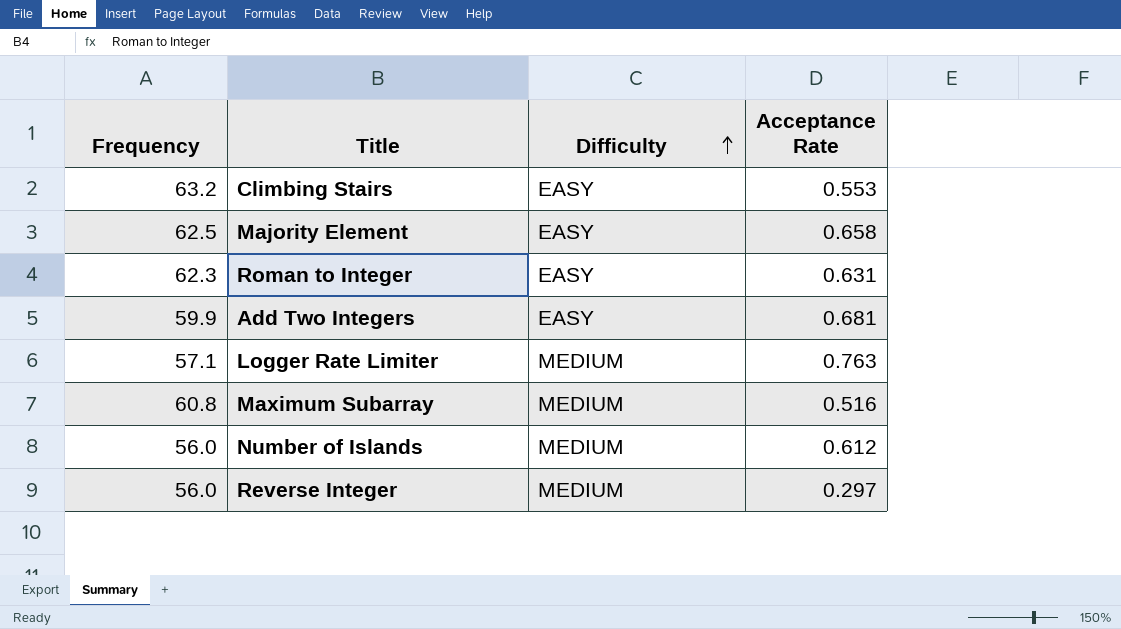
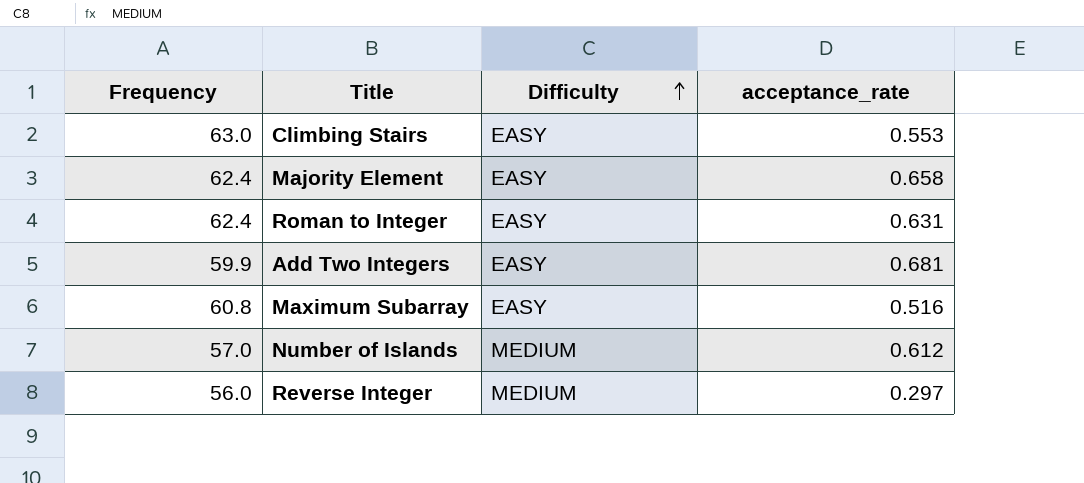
column name: Acceptance Rate -> acceptance_rate
row Logger Rate Limiter: 57.1 | MEDIUM | 0.763 -> none
Climbing Stairs | Frequency: 63.2 -> 63.0
Majority Element | Frequency: 62.5 -> 62.4
Roman to Integer | Frequency: 62.3 -> 62.4
Maximum Subarray | Difficulty: MEDIUM -> EASY
Number of Islands | Frequency: 56.0 -> 57.0

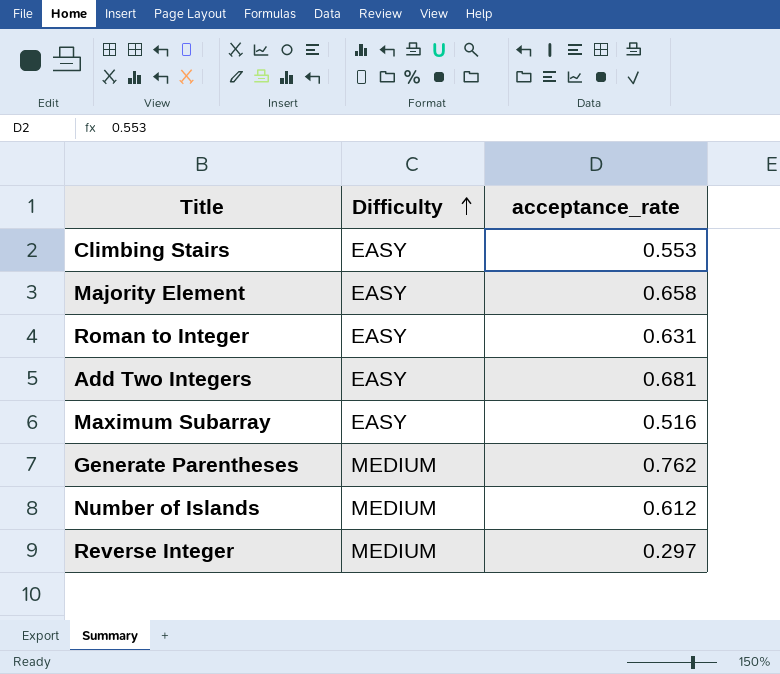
column Frequency | position: 1 -> none
row Generate Parentheses: none -> MEDIUM | 0.762

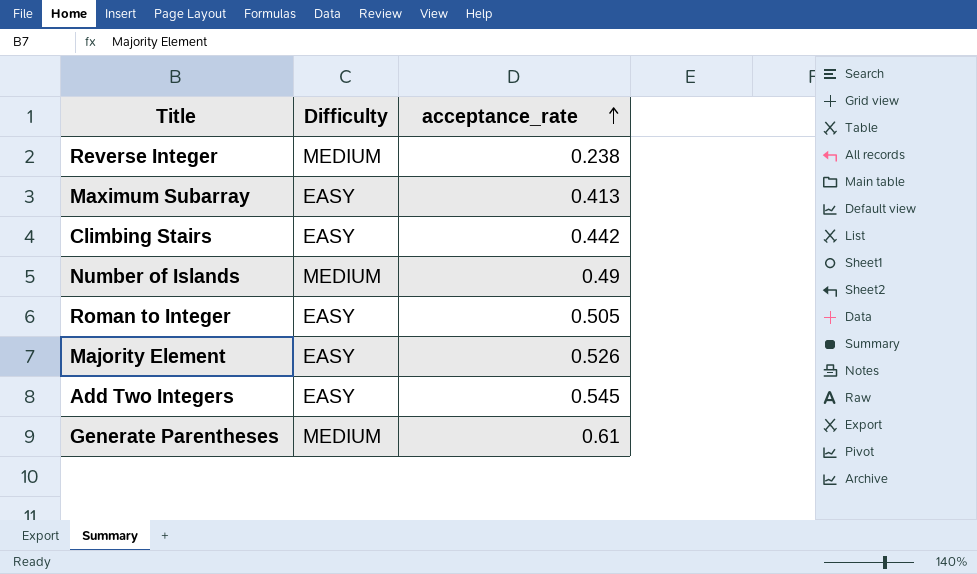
row order: Difficulty ascending -> acceptance_rate ascending
Reverse Integer | acceptance_rate: 0.297 -> 0.238
Maximum Subarray | acceptance_rate: 0.516 -> 0.413
Climbing Stairs | acceptance_rate: 0.553 -> 0.442
Number of Islands | acceptance_rate: 0.612 -> 0.49
Roman to Integer | acceptance_rate: 0.631 -> 0.505
Majority Element | acceptance_rate: 0.658 -> 0.526
Add Two Integers | acceptance_rate: 0.681 -> 0.545
Generate Parentheses | acceptance_rate: 0.762 -> 0.61

